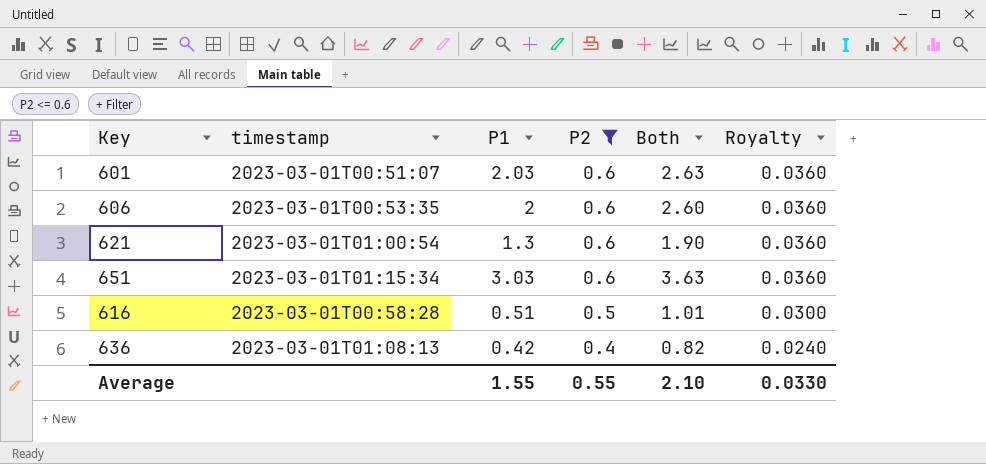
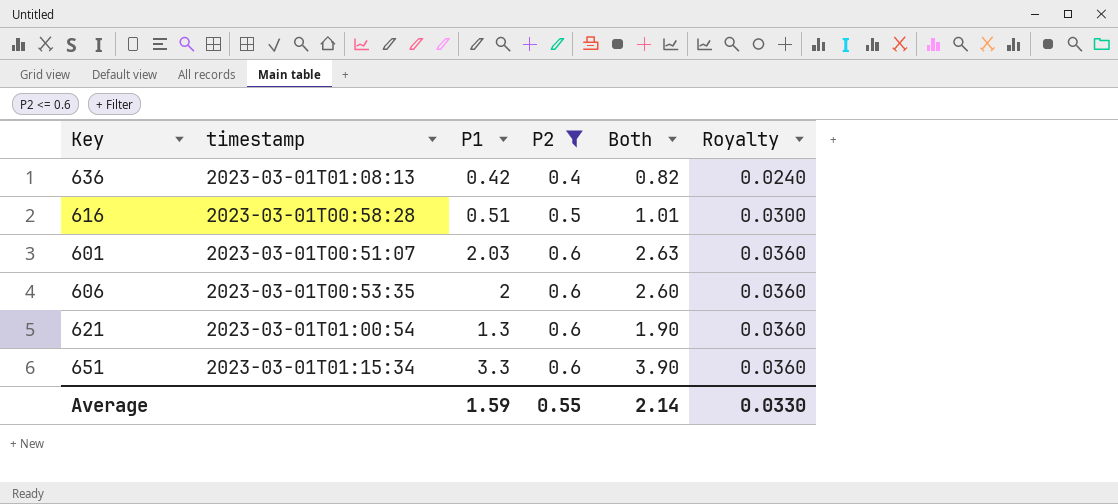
row order: P2 descending -> P2 ascending
651 | P1: 3.03 -> 3.3
651 | Both: 3.63 -> 3.90
Average | P1: 1.55 -> 1.59
Average | Both: 2.10 -> 2.14

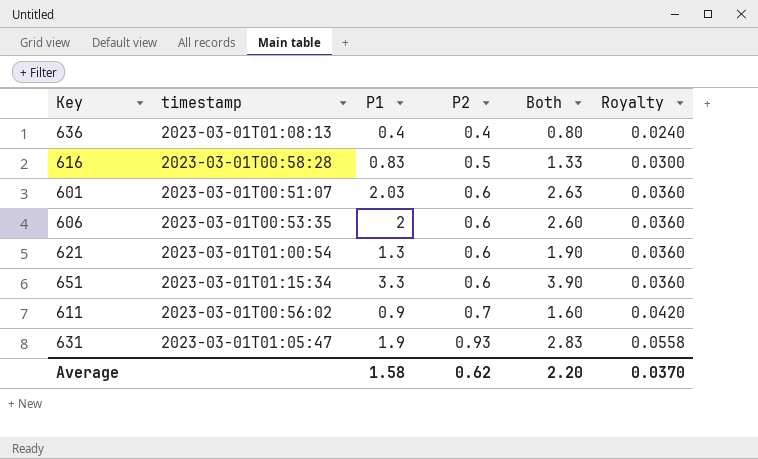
filter: P2 <= 0.6 -> none
636 | P1: 0.42 -> 0.4
636 | Both: 0.82 -> 0.80
616 | P1: 0.51 -> 0.83
616 | Both: 1.01 -> 1.33
Average | P1: 1.59 -> 1.58
Average | P2: 0.55 -> 0.62
Average | Both: 2.14 -> 2.20
Average | Royalty: 0.0330 -> 0.0370

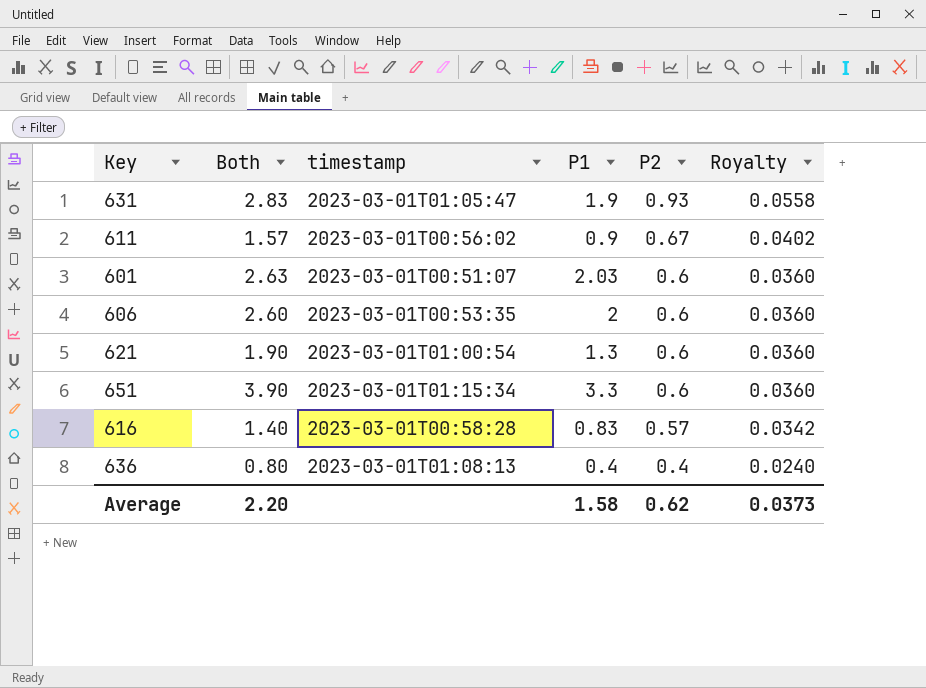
row order: P2 ascending -> P2 descending
column Both | position: 5 -> 2
611 | Both: 1.60 -> 1.57
611 | P2: 0.7 -> 0.67
611 | Royalty: 0.0420 -> 0.0402
616 | Both: 1.33 -> 1.40
616 | P2: 0.5 -> 0.57
616 | Royalty: 0.0300 -> 0.0342
Average | Royalty: 0.0370 -> 0.0373

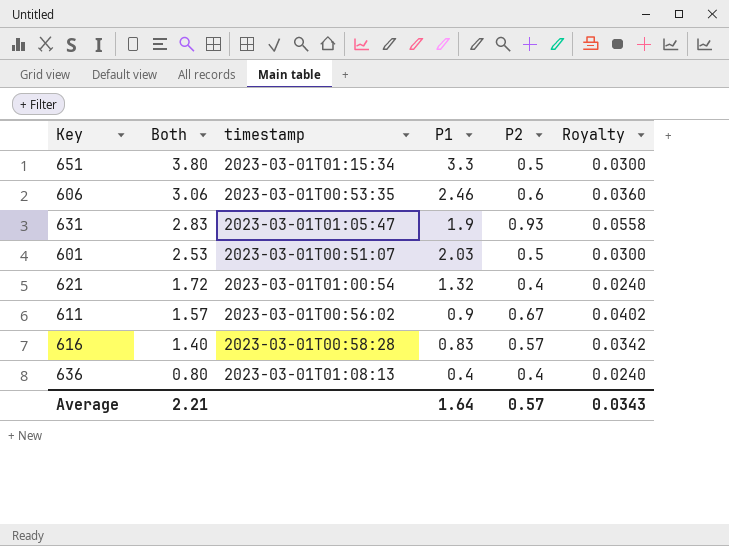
row order: P2 descending -> Both descending
651 | Both: 3.90 -> 3.80
651 | P2: 0.6 -> 0.5
651 | Royalty: 0.0360 -> 0.0300
606 | Both: 2.60 -> 3.06
606 | P1: 2 -> 2.46
601 | Both: 2.63 -> 2.53
601 | P2: 0.6 -> 0.5
601 | Royalty: 0.0360 -> 0.0300
621 | Both: 1.90 -> 1.72
621 | P1: 1.3 -> 1.32
621 | P2: 0.6 -> 0.4
621 | Royalty: 0.0360 -> 0.0240
Average | Both: 2.20 -> 2.21
Average | P1: 1.58 -> 1.64
Average | P2: 0.62 -> 0.57
Average | Royalty: 0.0373 -> 0.0343

